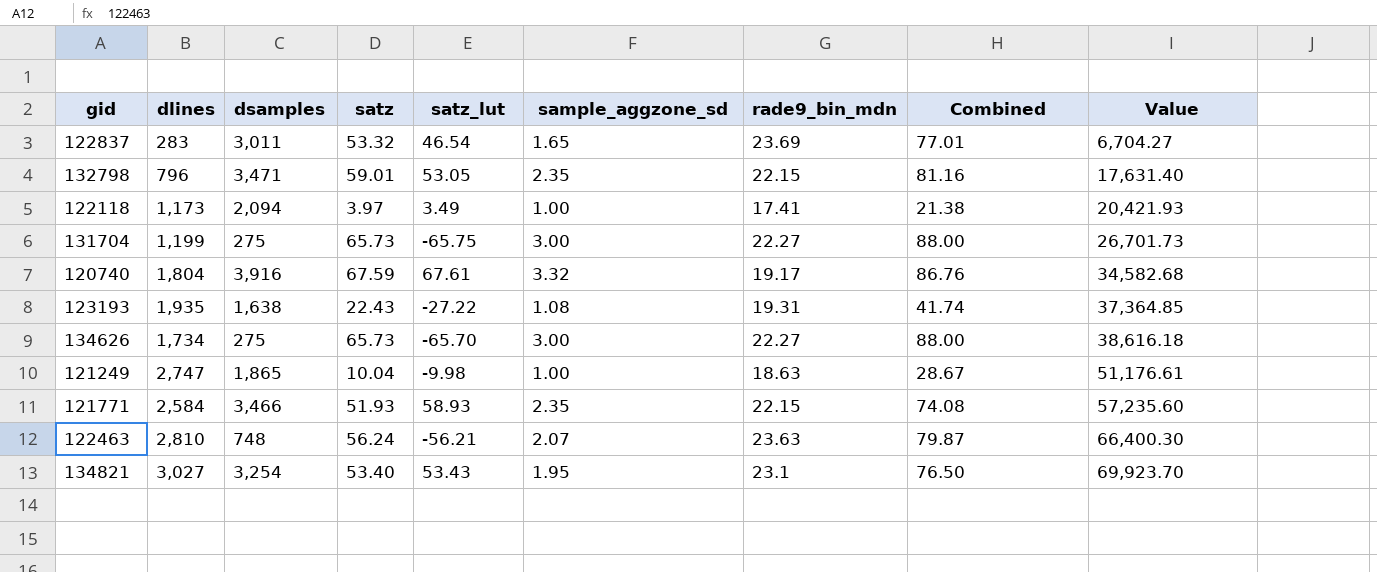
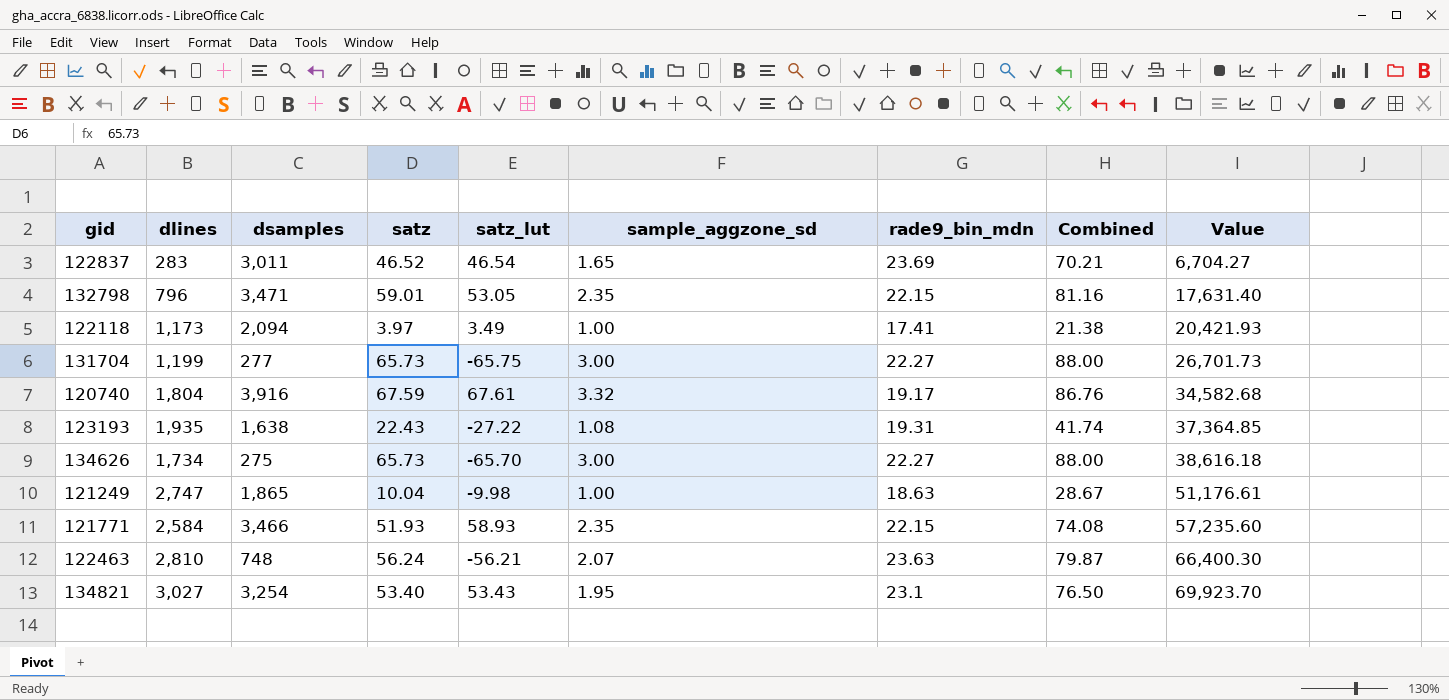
122837 | satz: 53.32 -> 46.52
122837 | Combined: 77.01 -> 70.21
131704 | dsamples: 275 -> 277

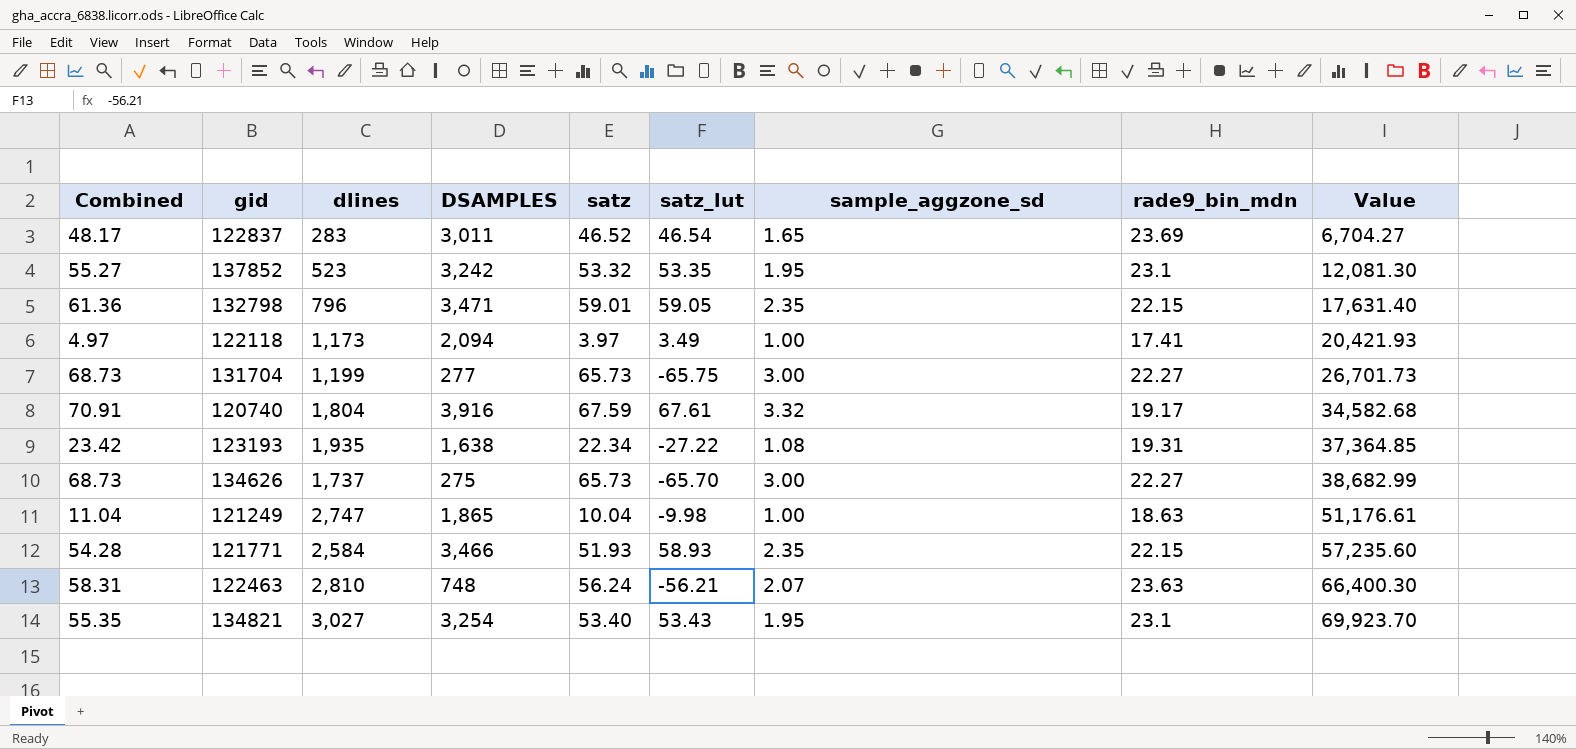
column Combined | formula: [satz] + [rade9_bin_mdn] -> [satz] + [sample_aggzone_sd]
column Combined | position: 8 -> 1
column name: dsamples -> DSAMPLES
row 137852: none -> 55.27 | 523 | 3,242 | 53.32 | 53.35 | 1.95 | 23.1 | 12,081.30
132798 | satz_lut: 53.05 -> 59.05
123193 | satz: 22.43 -> 22.34
134626 | dlines: 1,734 -> 1,737
134626 | Value: 38,616.18 -> 38,682.99

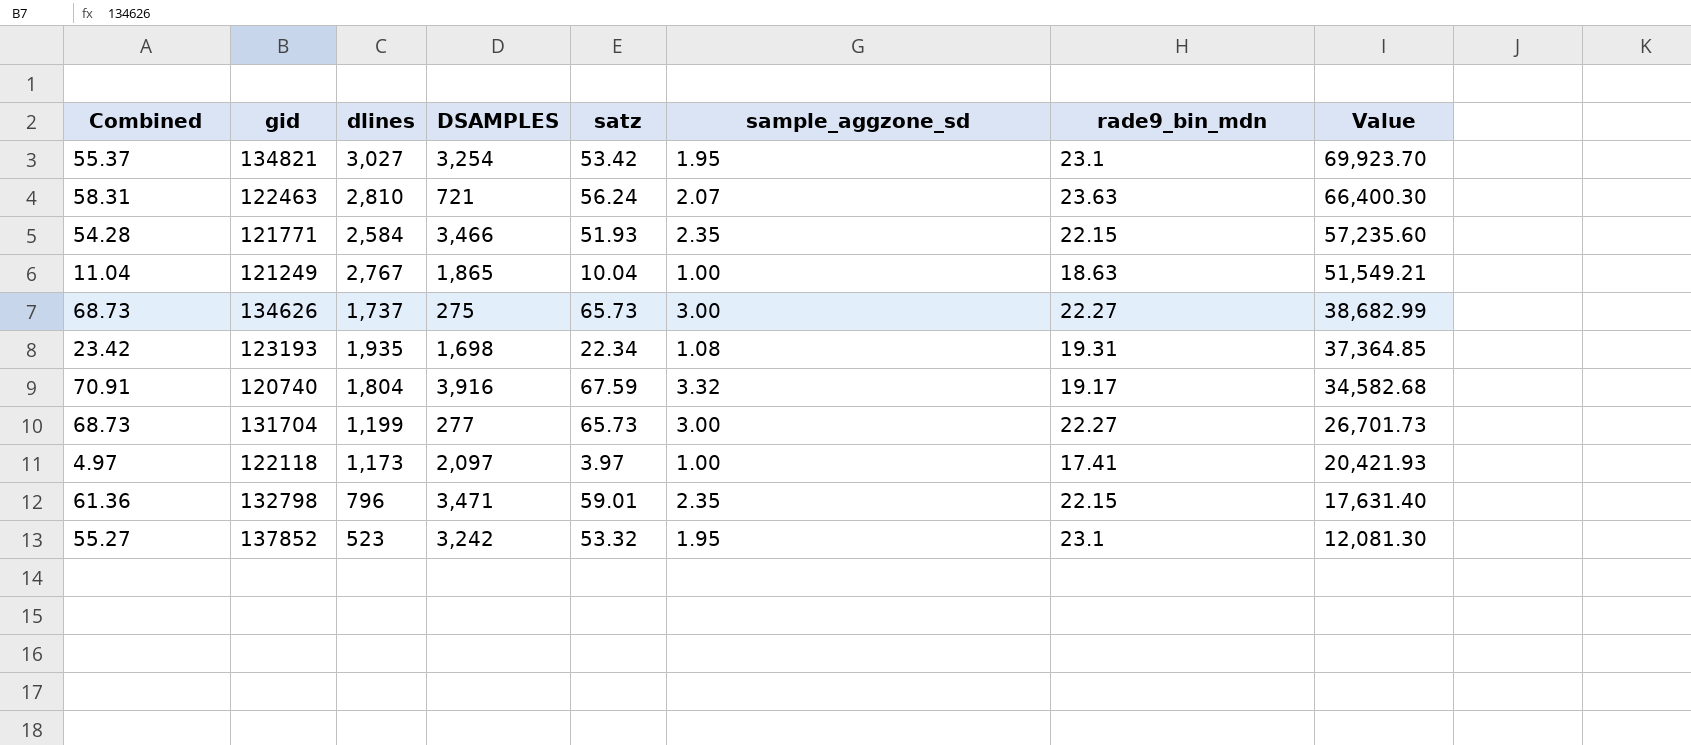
row order: Value ascending -> Value descending
column satz_lut | position: 6 -> none
row 122837: 48.17 | 283 | 3,011 | 46.52 | 46.54 | 1.65 | 23.69 | 6,704.27 -> none
134821 | Combined: 55.35 -> 55.37
134821 | satz: 53.40 -> 53.42
122463 | DSAMPLES: 748 -> 721
121249 | dlines: 2,747 -> 2,767
121249 | Value: 51,176.61 -> 51,549.21
123193 | DSAMPLES: 1,638 -> 1,698
122118 | DSAMPLES: 2,094 -> 2,097

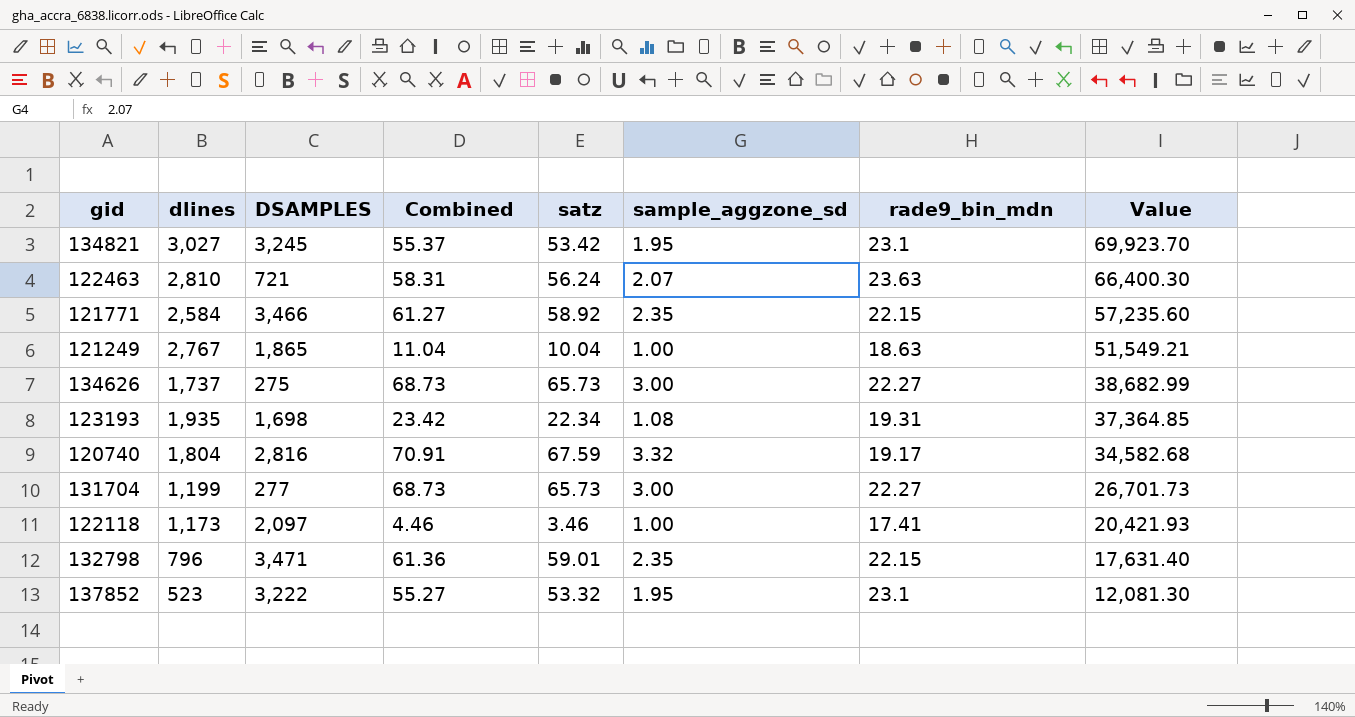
column Combined | position: 1 -> 4
134821 | DSAMPLES: 3,254 -> 3,245
121771 | Combined: 54.28 -> 61.27
121771 | satz: 51.93 -> 58.92
120740 | DSAMPLES: 3,916 -> 2,816
122118 | Combined: 4.97 -> 4.46
122118 | satz: 3.97 -> 3.46
137852 | DSAMPLES: 3,242 -> 3,222

